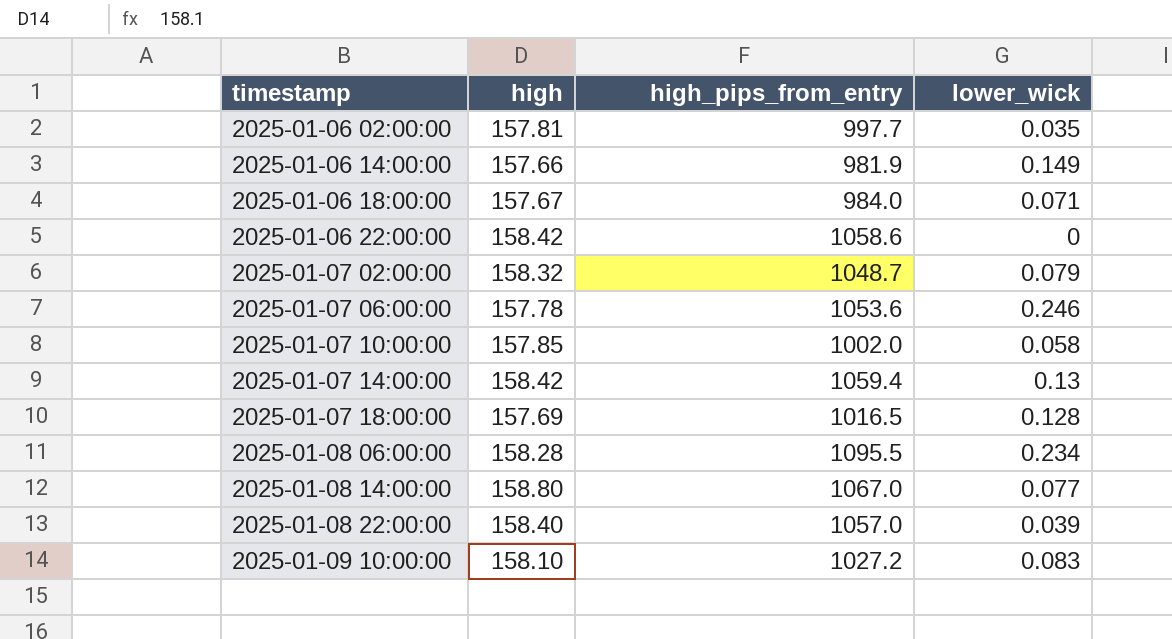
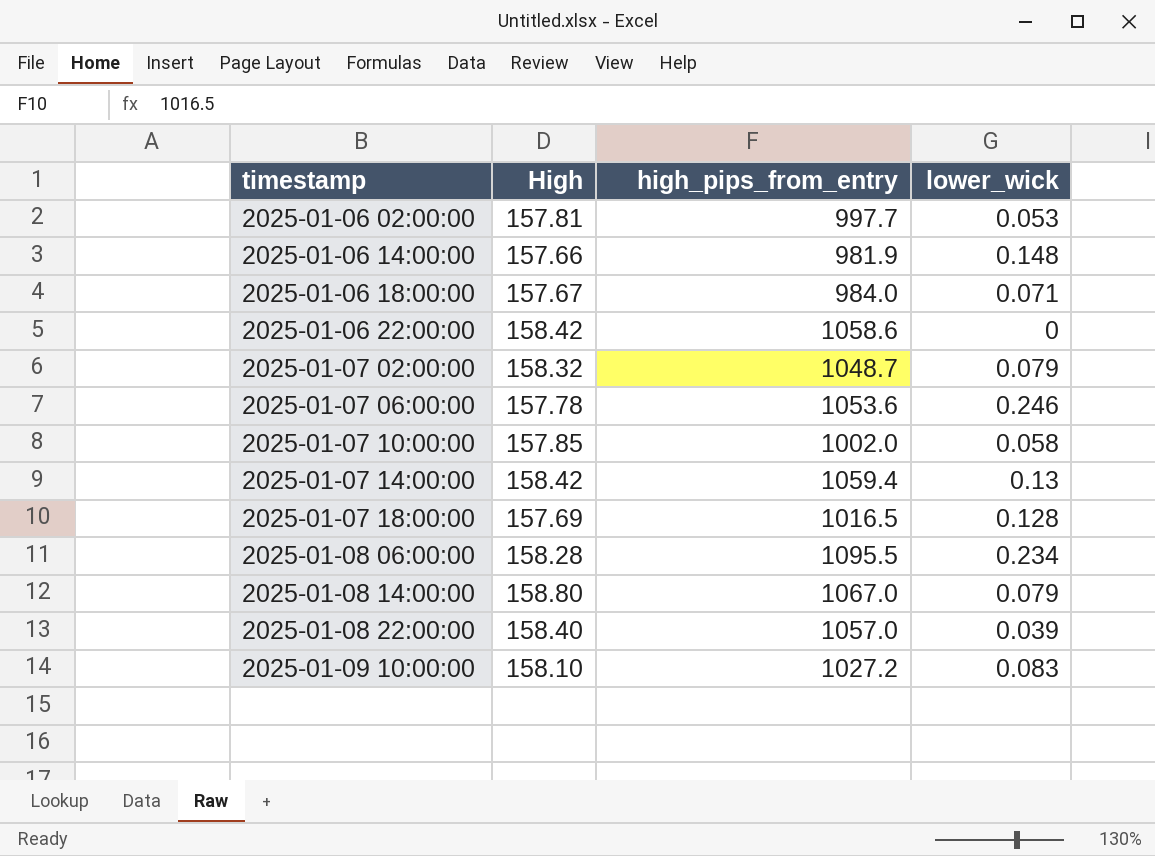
column name: high -> High
2025-01-06 02:00:00 | lower_wick: 0.035 -> 0.053
2025-01-06 14:00:00 | lower_wick: 0.149 -> 0.148
2025-01-08 14:00:00 | lower_wick: 0.077 -> 0.079

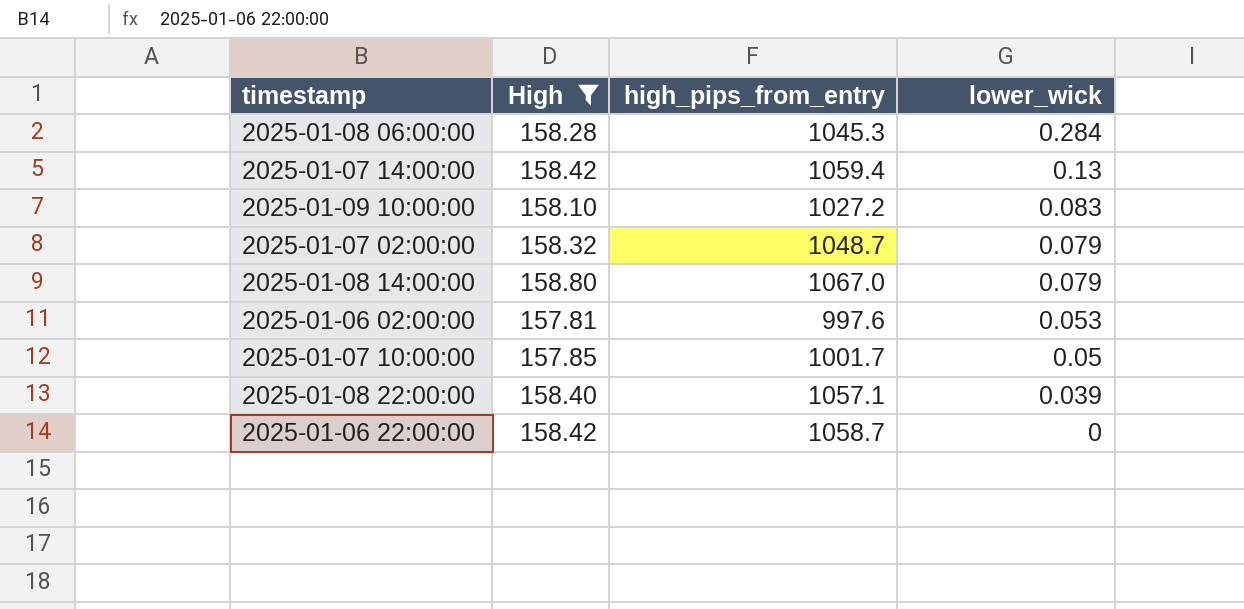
filter: none -> High >= 157.81
row order: timestamp ascending -> lower_wick descending
2025-01-08 06:00:00 | high_pips_from_entry: 1095.5 -> 1045.3
2025-01-08 06:00:00 | lower_wick: 0.234 -> 0.284
2025-01-06 02:00:00 | high_pips_from_entry: 997.7 -> 997.6
2025-01-07 10:00:00 | high_pips_from_entry: 1002.0 -> 1001.7
2025-01-07 10:00:00 | lower_wick: 0.058 -> 0.05
2025-01-08 22:00:00 | high_pips_from_entry: 1057.0 -> 1057.1
2025-01-06 22:00:00 | high_pips_from_entry: 1058.6 -> 1058.7

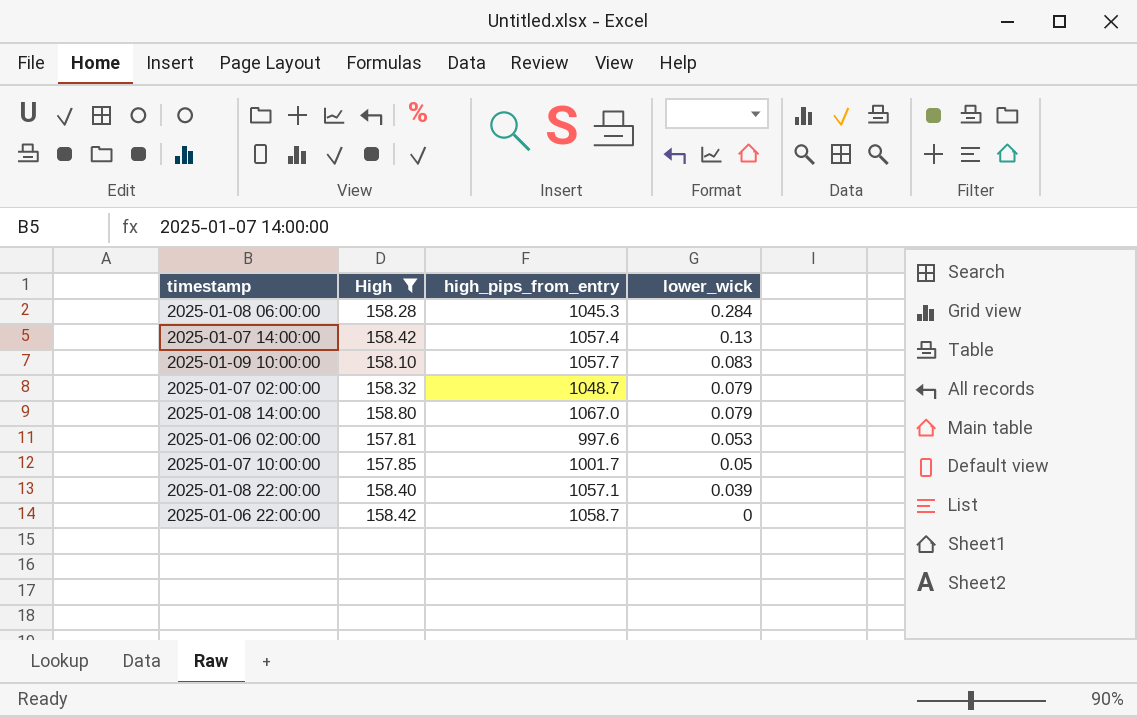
2025-01-07 14:00:00 | high_pips_from_entry: 1059.4 -> 1057.4
2025-01-09 10:00:00 | high_pips_from_entry: 1027.2 -> 1057.7

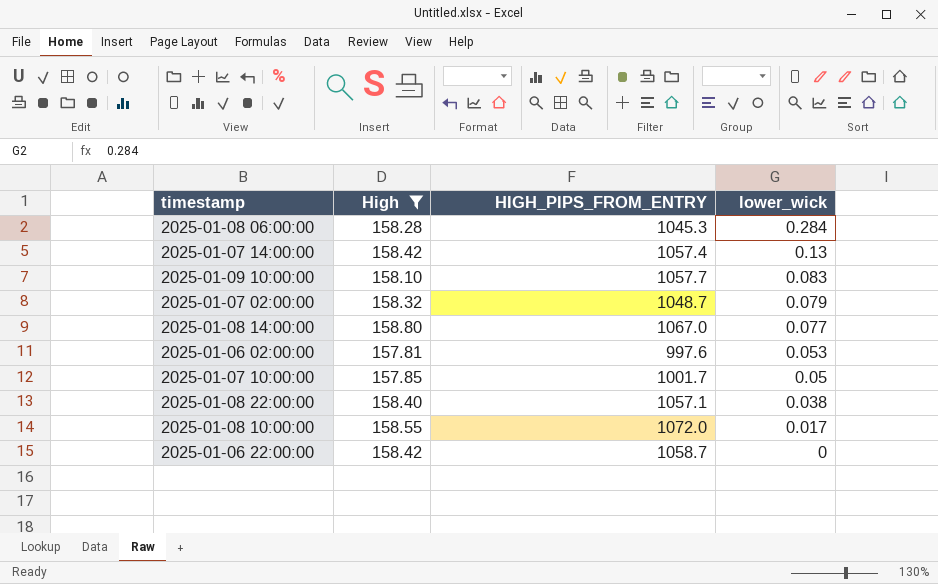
column name: high_pips_from_entry -> HIGH_PIPS_FROM_ENTRY
2025-01-08 14:00:00 | lower_wick: 0.079 -> 0.077
2025-01-08 22:00:00 | lower_wick: 0.039 -> 0.038
row 2025-01-08 10:00:00: none -> 158.55 | 1072.0 | 0.017

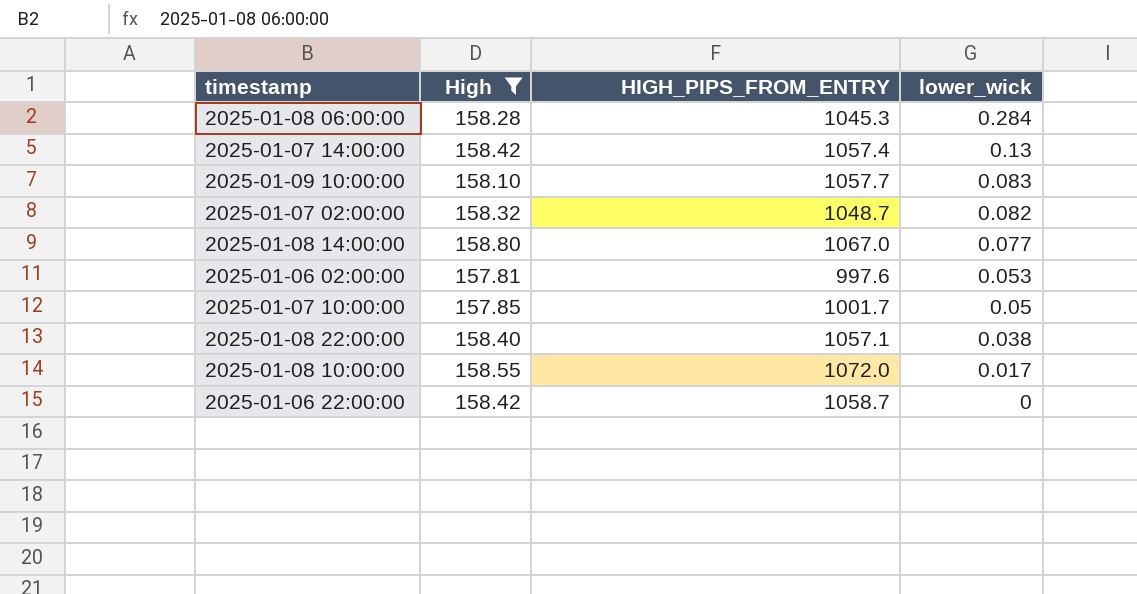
2025-01-07 02:00:00 | lower_wick: 0.079 -> 0.082

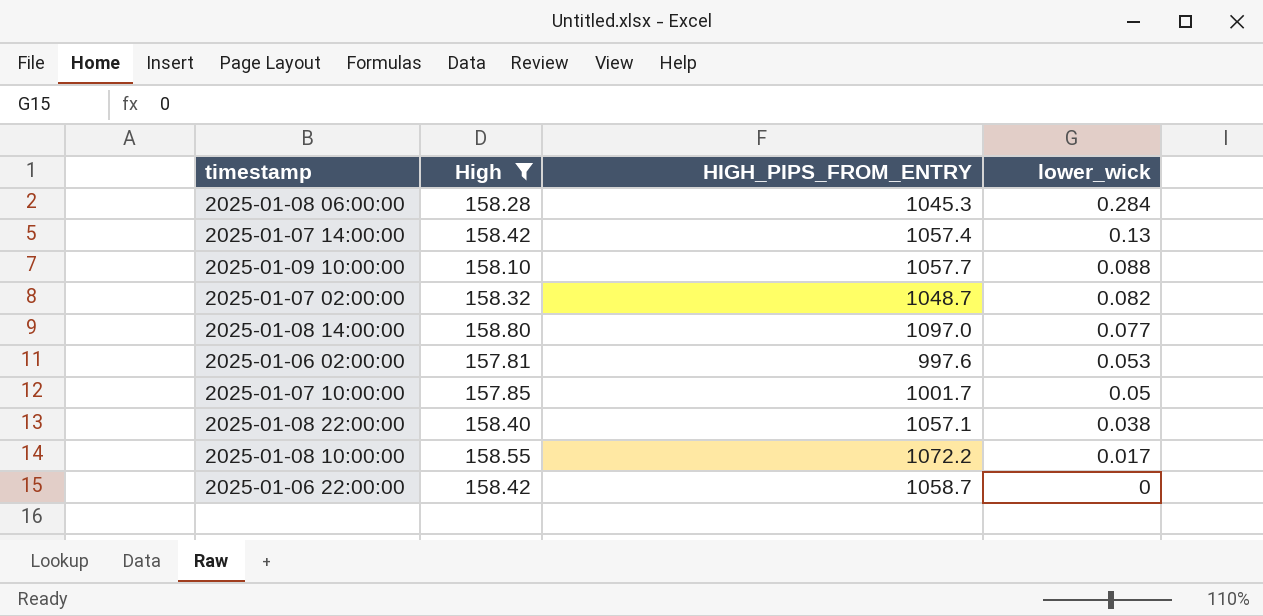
2025-01-09 10:00:00 | lower_wick: 0.083 -> 0.088
2025-01-08 14:00:00 | HIGH_PIPS_FROM_ENTRY: 1067.0 -> 1097.0
2025-01-08 10:00:00 | HIGH_PIPS_FROM_ENTRY: 1072.0 -> 1072.2

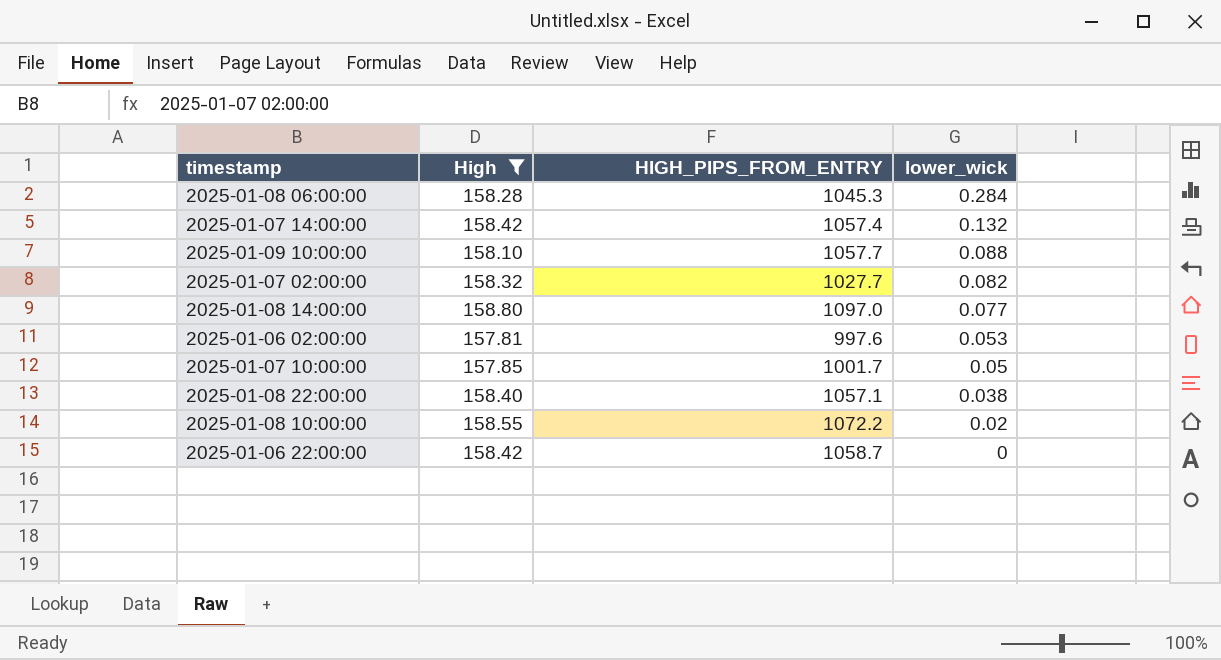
2025-01-07 14:00:00 | lower_wick: 0.13 -> 0.132
2025-01-07 02:00:00 | HIGH_PIPS_FROM_ENTRY: 1048.7 -> 1027.7
2025-01-08 10:00:00 | lower_wick: 0.017 -> 0.02

